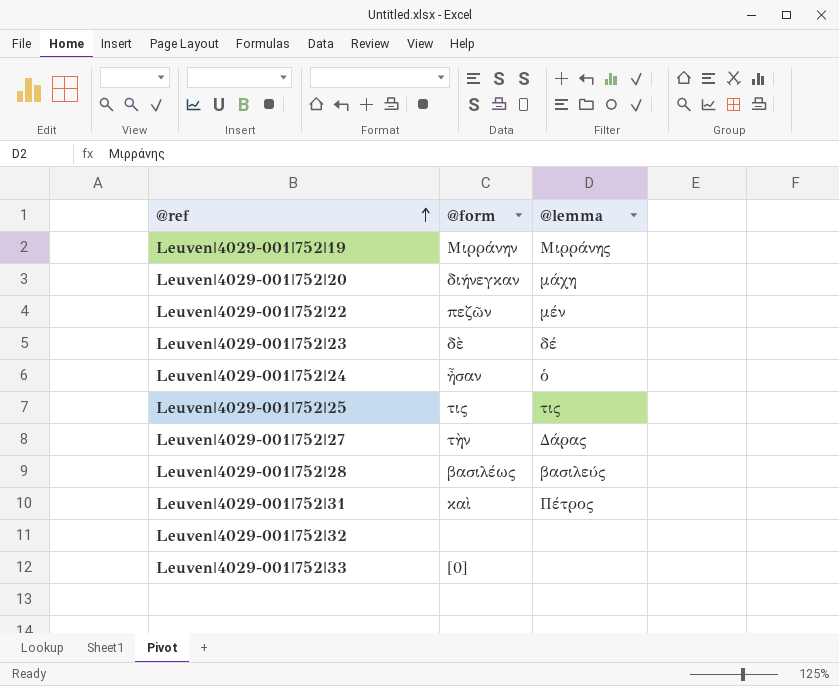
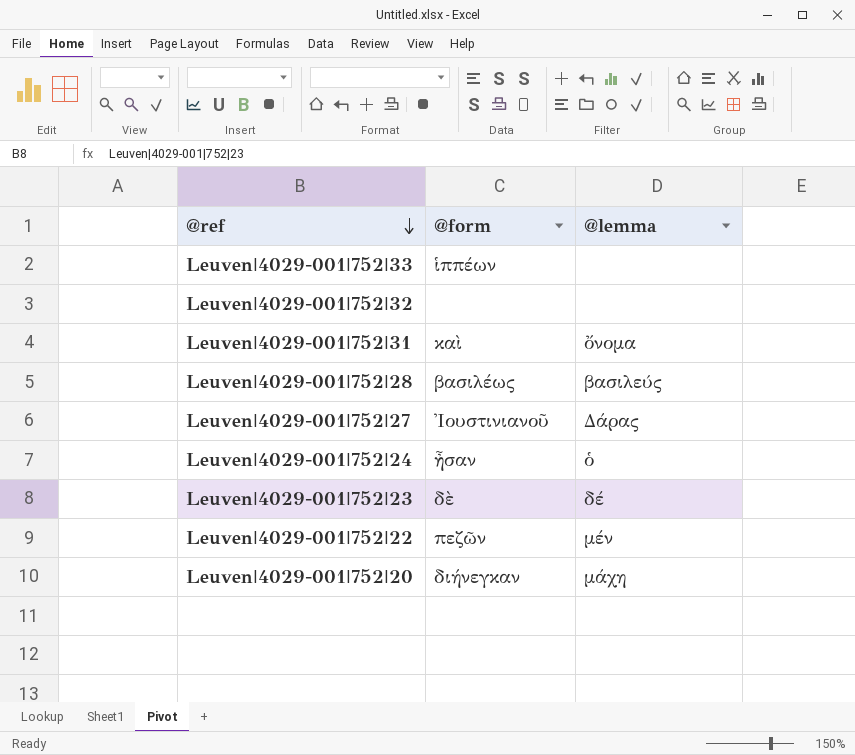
row order: @ref ascending -> @ref descending
row Leuven|4029-001|752|19: Μιρράνην | Μιρράνης -> none
row Leuven|4029-001|752|25: τις | τις -> none
Leuven|4029-001|752|33 | @form: [0] -> ἱππέων
Leuven|4029-001|752|31 | @lemma: Πέτρος -> ὄνομα
Leuven|4029-001|752|27 | @form: τὴν -> Ἰουστινιανοῦ

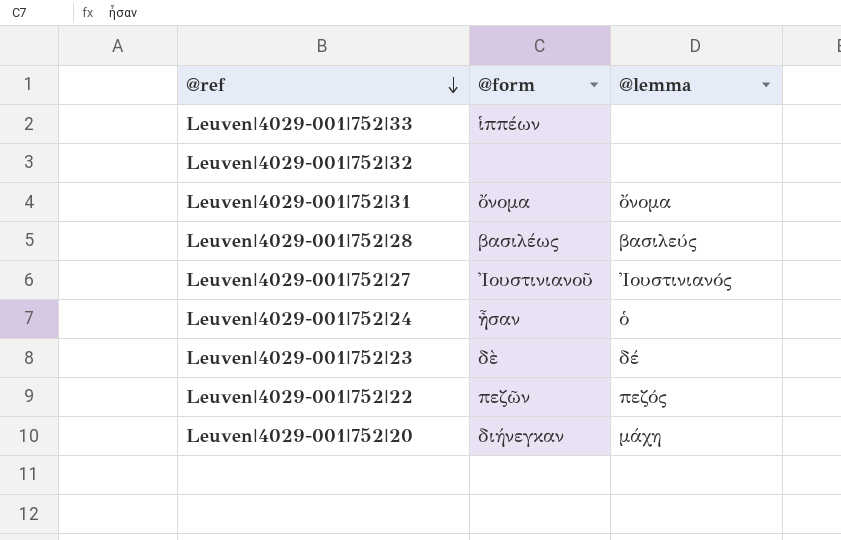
Leuven|4029-001|752|31 | @form: καὶ -> ὄνομα
Leuven|4029-001|752|27 | @lemma: Δάρας -> Ἰουστινιανός
Leuven|4029-001|752|22 | @lemma: μέν -> πεζός

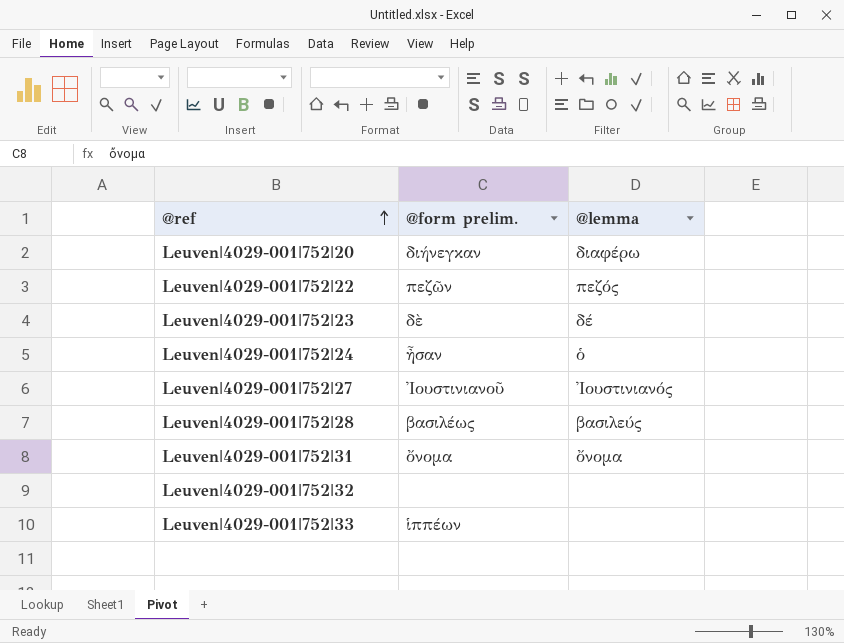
row order: @ref descending -> @ref ascending
column name: @form -> @form prelim.
Leuven|4029-001|752|20 | @lemma: μάχη -> διαφέρω

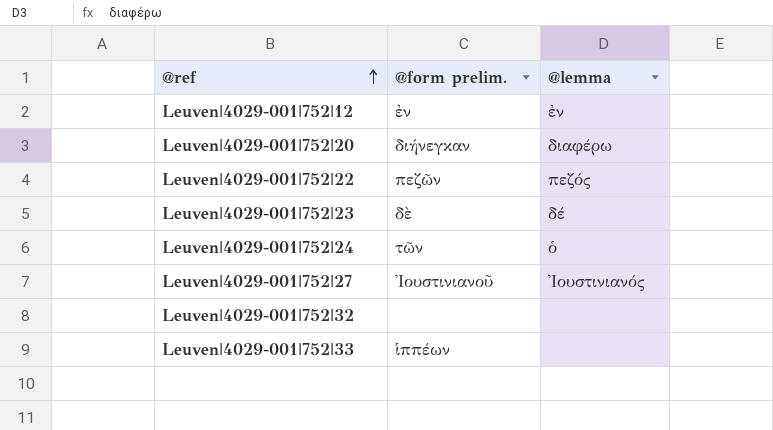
row Leuven|4029-001|752|28: βασιλέως | βασιλεύς -> none
row Leuven|4029-001|752|31: ὄνομα | ὄνομα -> none
row Leuven|4029-001|752|12: none -> ἐν | ἐν
Leuven|4029-001|752|24 | @form prelim.: ἦσαν -> τῶν

